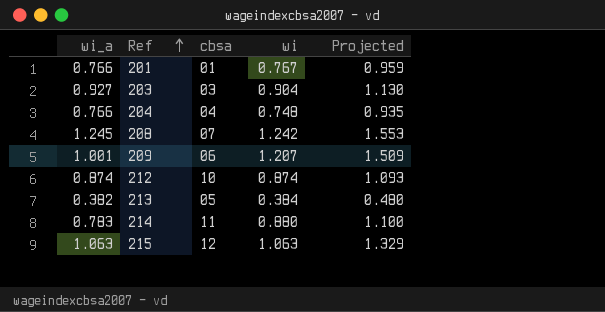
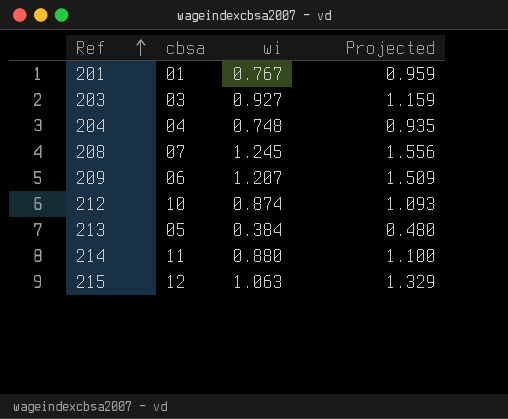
column wi_a | position: 1 -> none
203 | wi: 0.904 -> 0.927
203 | Projected: 1.130 -> 1.159
208 | wi: 1.242 -> 1.245
208 | Projected: 1.553 -> 1.556

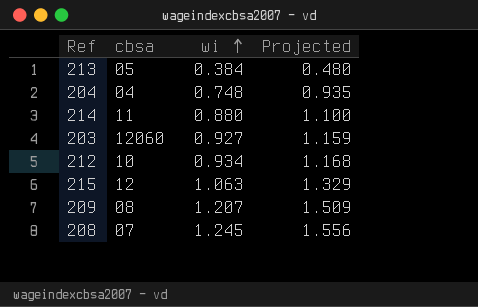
row order: Ref ascending -> wi ascending
row 201: 01 | 0.767 | 0.959 -> none
203 | cbsa: 03 -> 12060
212 | wi: 0.874 -> 0.934
212 | Projected: 1.093 -> 1.168
209 | cbsa: 06 -> 08

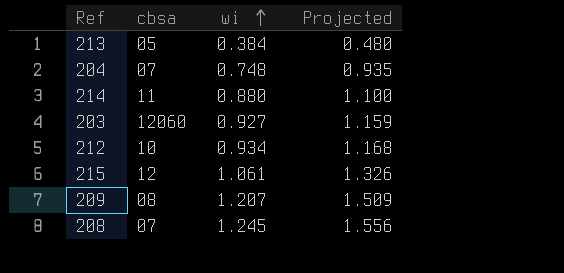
204 | cbsa: 04 -> 07
215 | wi: 1.063 -> 1.061
215 | Projected: 1.329 -> 1.326

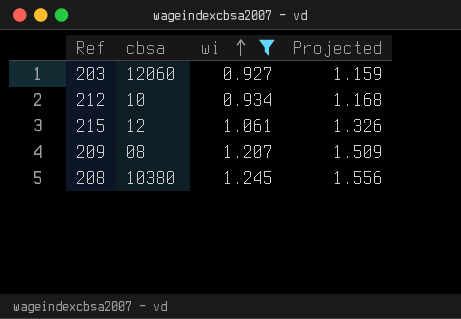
filter: none -> wi >= 0.927
208 | cbsa: 07 -> 10380

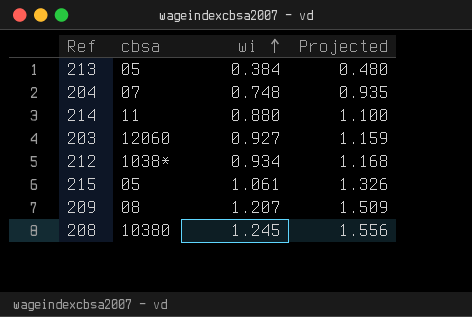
filter: wi >= 0.927 -> none
212 | cbsa: 10 -> 1038*
215 | cbsa: 12 -> 05

